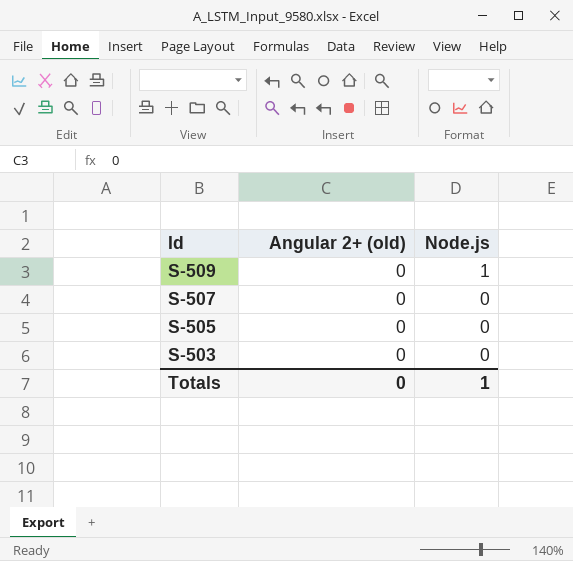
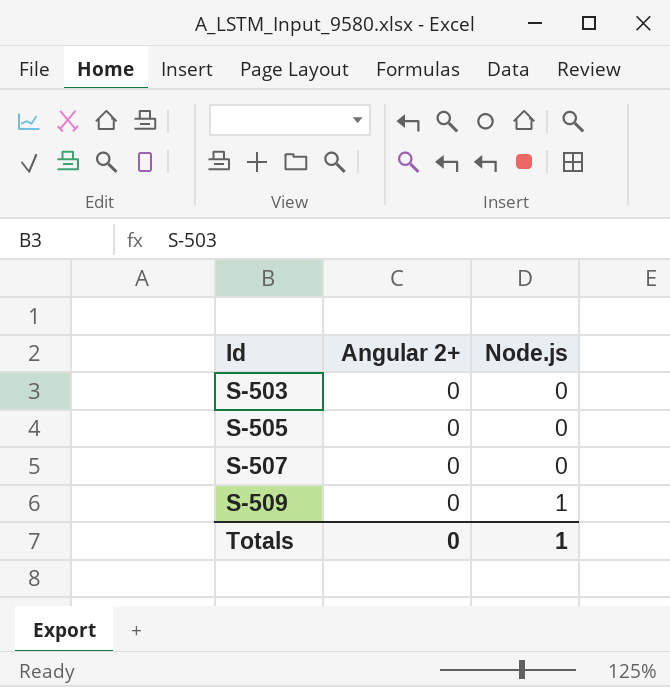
row order: Id descending -> Id ascending
column name: Angular 2+ (old) -> Angular 2+

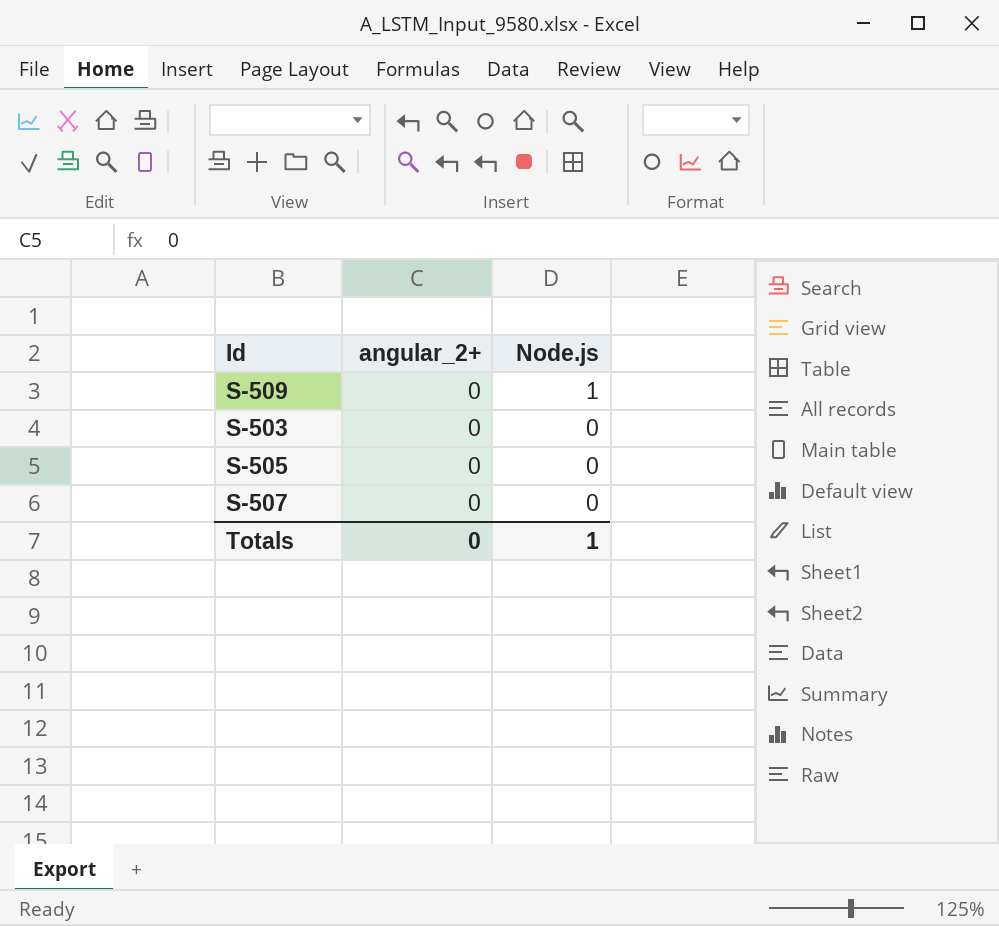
row order: Id ascending -> Node.js descending
column name: Angular 2+ -> angular_2+

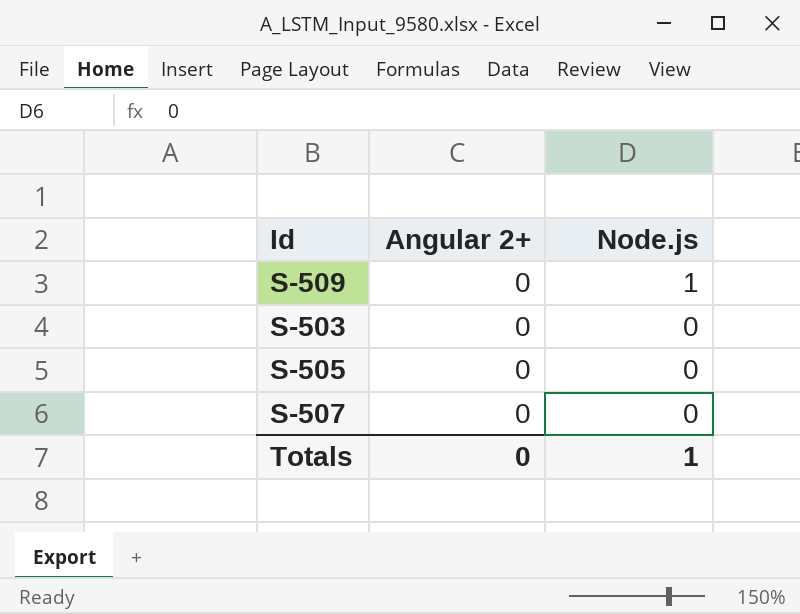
column name: angular_2+ -> Angular 2+

